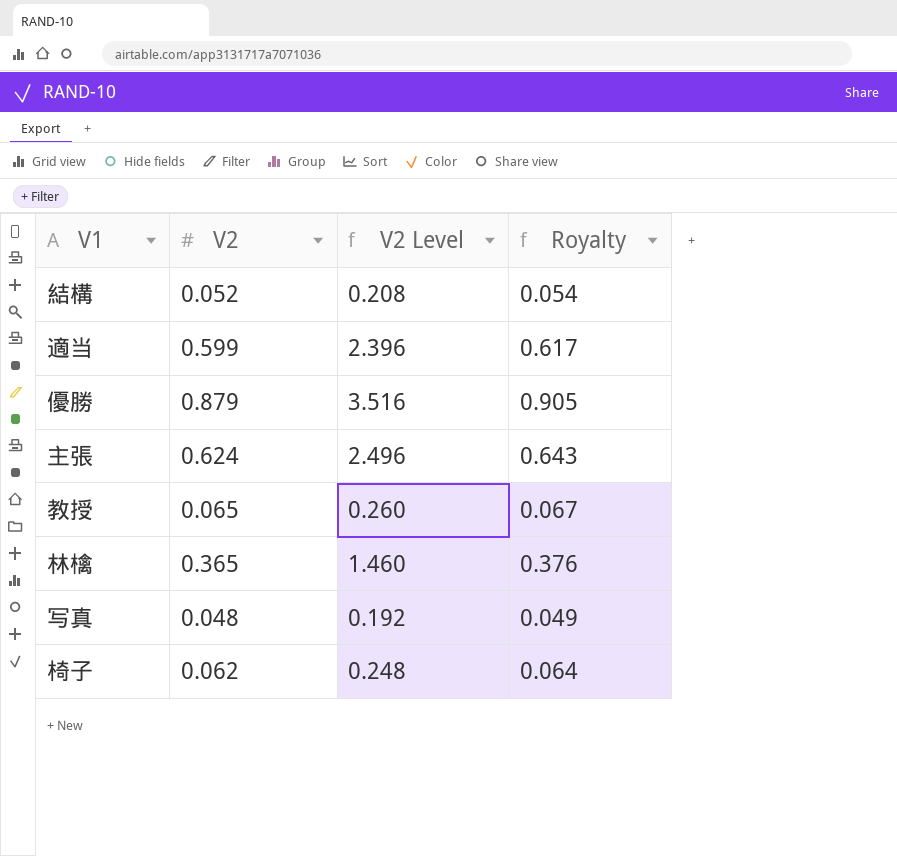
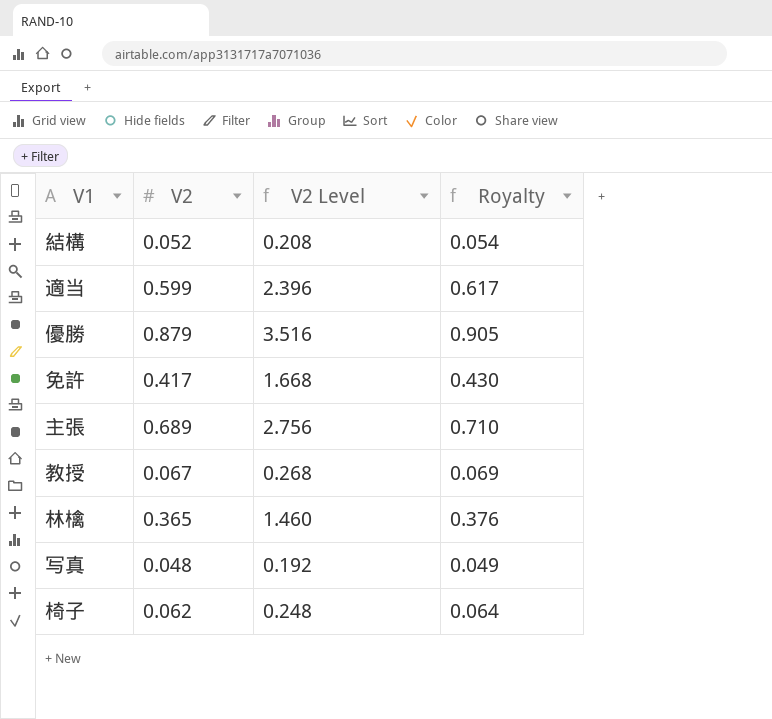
row 免許: none -> 0.417 | 1.668 | 0.430
主張 | V2: 0.624 -> 0.689
主張 | V2 Level: 2.496 -> 2.756
主張 | Royalty: 0.643 -> 0.710
教授 | V2: 0.065 -> 0.067
教授 | V2 Level: 0.260 -> 0.268
教授 | Royalty: 0.067 -> 0.069

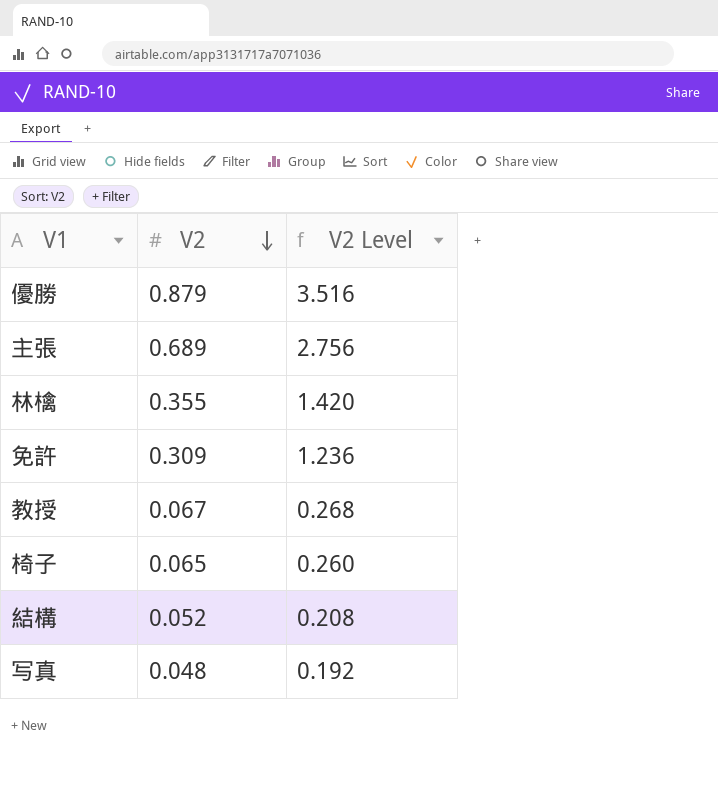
row order: none -> V2 descending
column Royalty | formula: [V2] * 1.03 -> none
row 適当: 0.599 | 2.396 | 0.617 -> none
林檎 | V2: 0.365 -> 0.355
林檎 | V2 Level: 1.460 -> 1.420
免許 | V2: 0.417 -> 0.309
免許 | V2 Level: 1.668 -> 1.236
椅子 | V2: 0.062 -> 0.065
椅子 | V2 Level: 0.248 -> 0.260

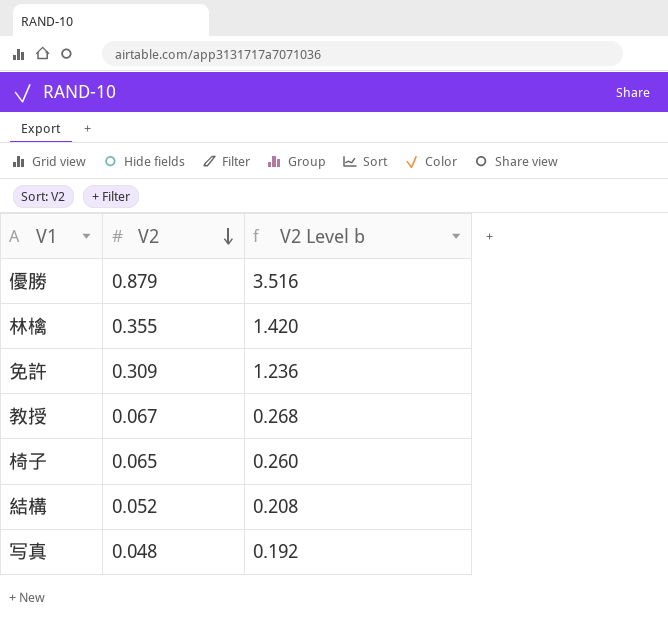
column name: V2 Level -> V2 Level b
row 主張: 0.689 | 2.756 -> none

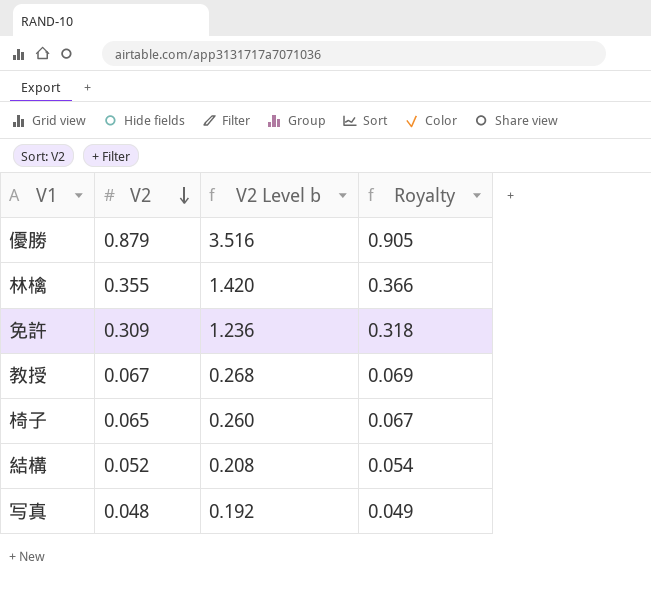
column Royalty | formula: none -> [V2] * 1.03

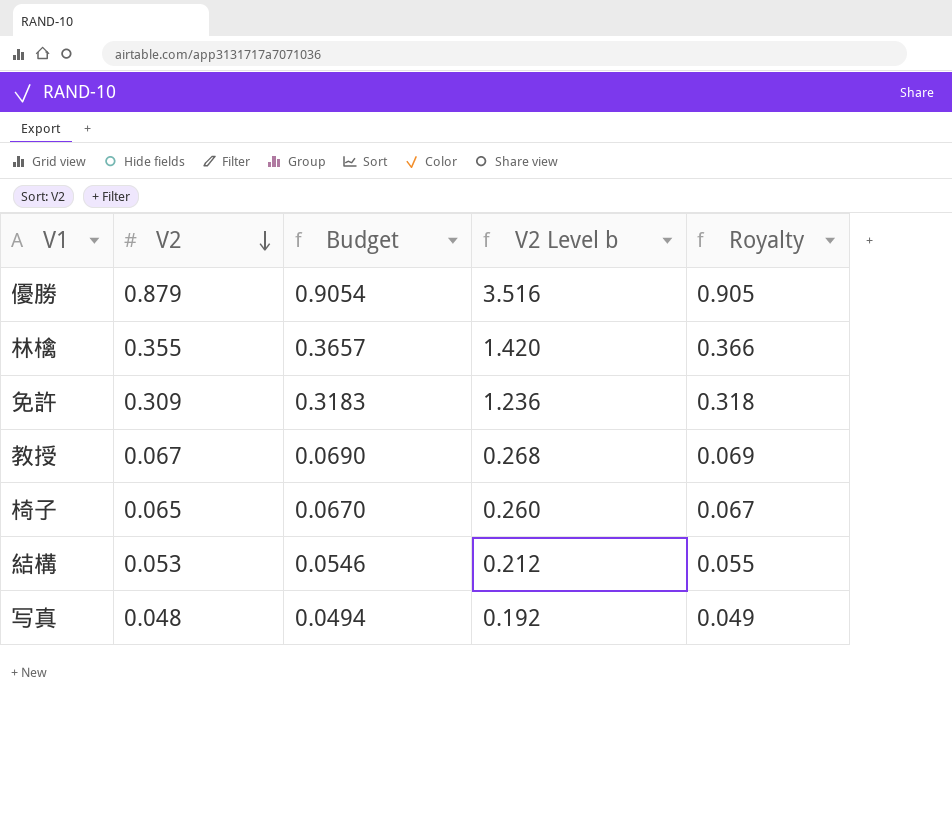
column Budget | formula: none -> [V2] * 1.03
結構 | V2: 0.052 -> 0.053
結構 | V2 Level b: 0.208 -> 0.212
結構 | Royalty: 0.054 -> 0.055

